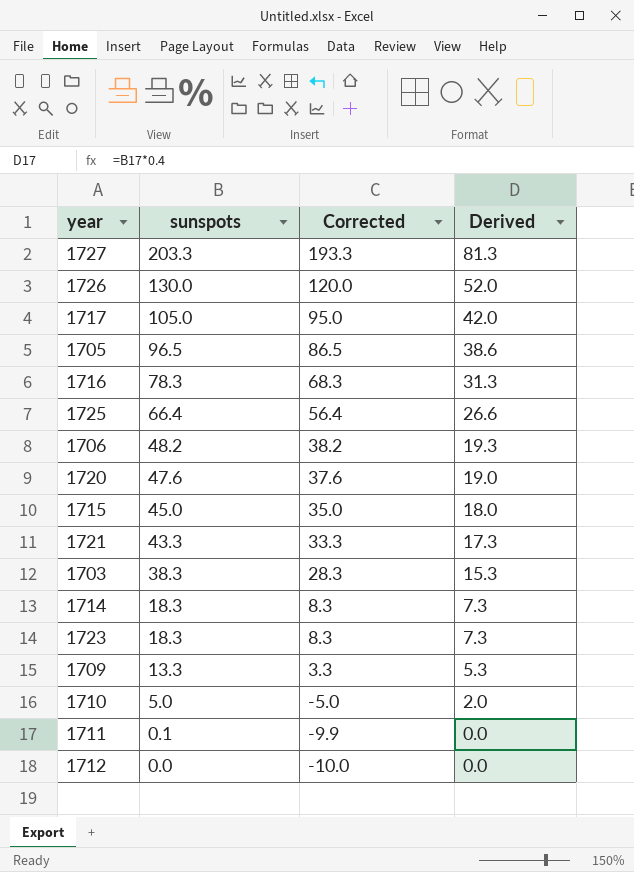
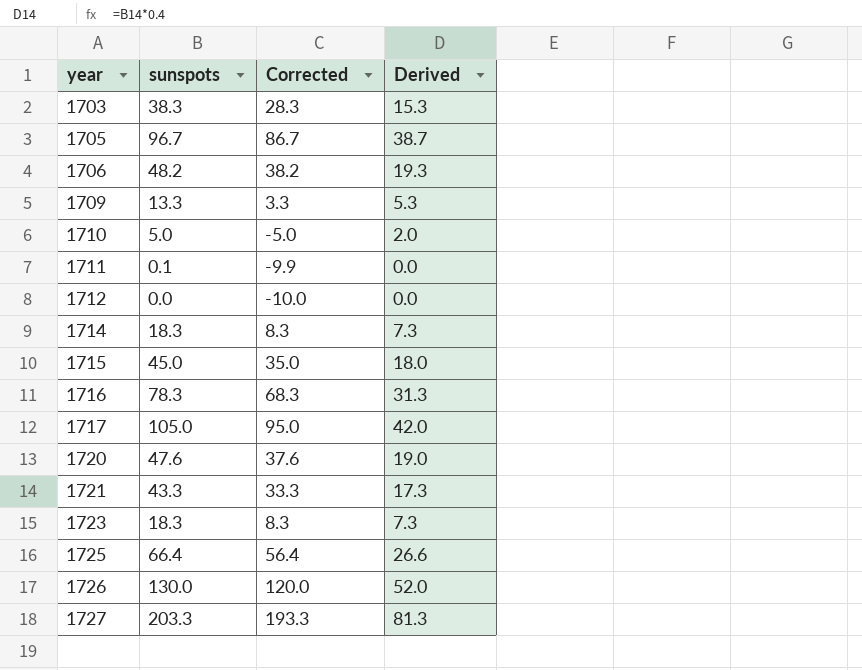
row order: sunspots descending -> year ascending
1705 | sunspots: 96.5 -> 96.7
1705 | Corrected: 86.5 -> 86.7
1705 | Derived: 38.6 -> 38.7

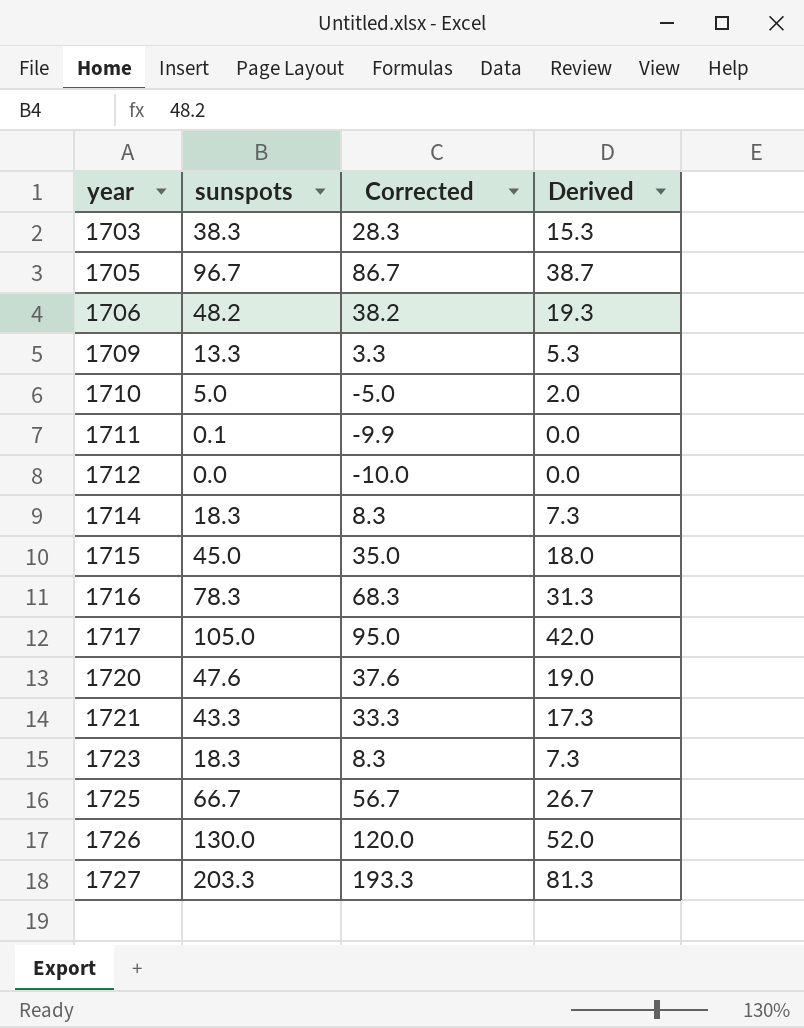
1725 | sunspots: 66.4 -> 66.7
1725 | Corrected: 56.4 -> 56.7
1725 | Derived: 26.6 -> 26.7

